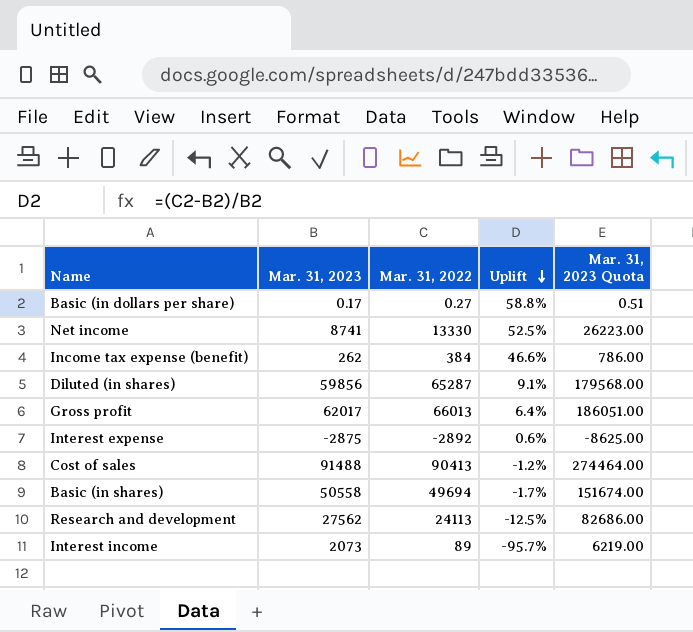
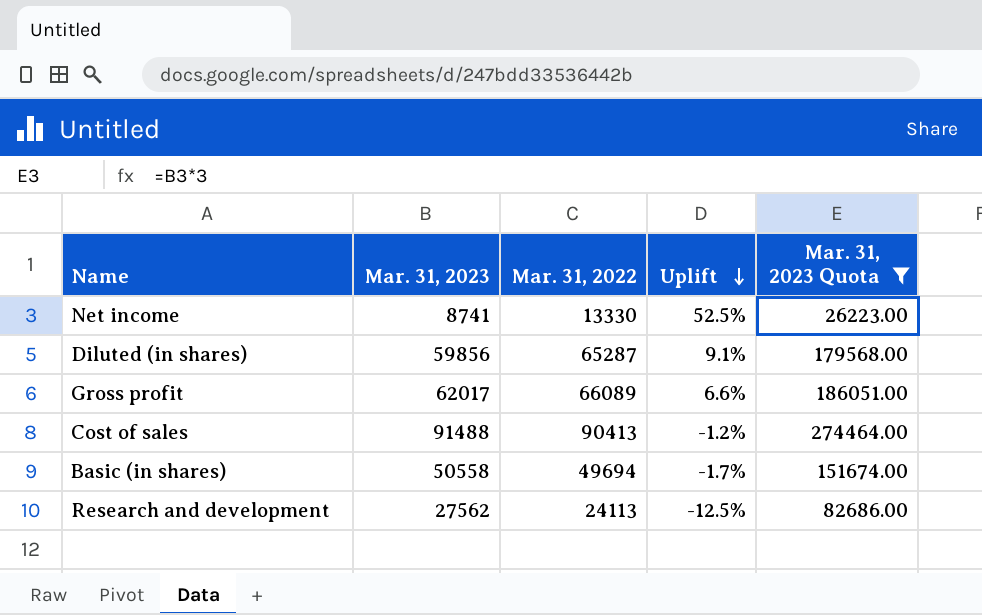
filter: none -> Mar. 31, 2023 Quota >= 26223.00
Gross profit | Mar. 31, 2022: 66013 -> 66089
Gross profit | Uplift: 6.4% -> 6.6%

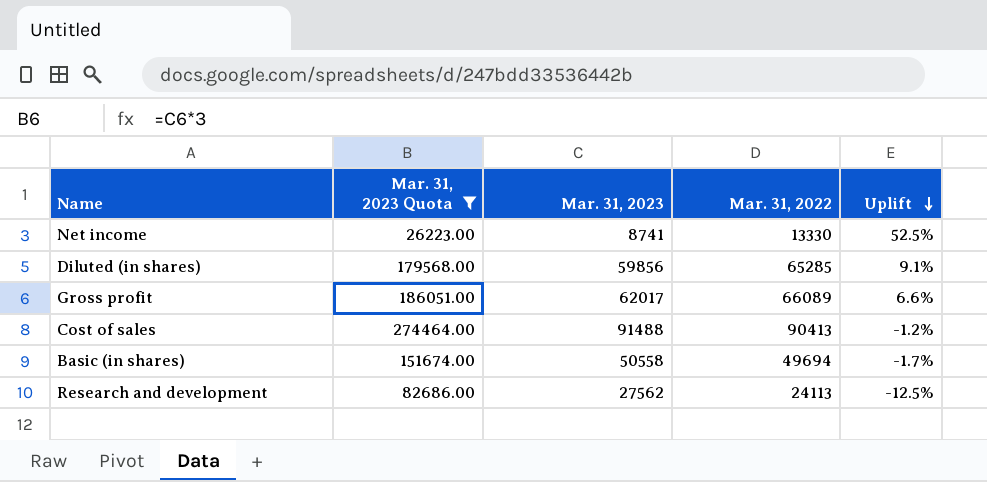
column Mar. 31, 2023 Quota | position: 5 -> 2
Diluted (in shares) | Mar. 31, 2022: 65287 -> 65285

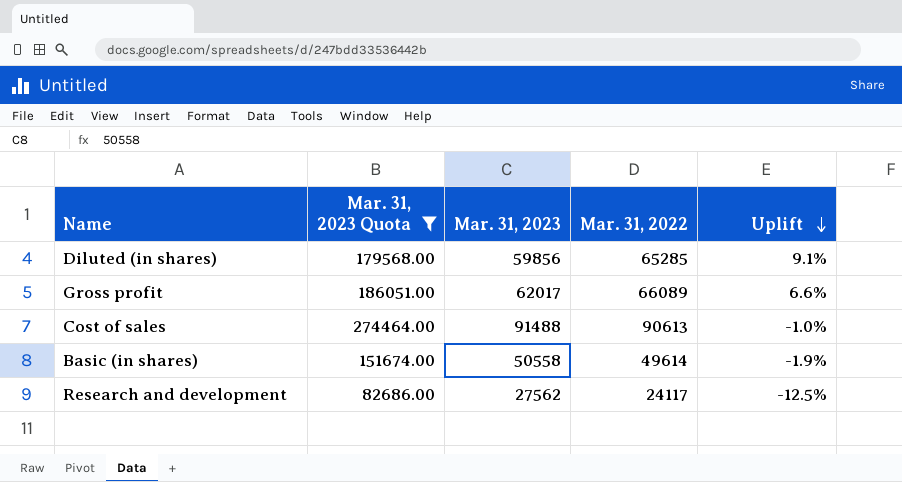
row Net income: 26223.00 | 8741 | 13330 | 52.5% -> none
Cost of sales | Mar. 31, 2022: 90413 -> 90613
Cost of sales | Uplift: -1.2% -> -1.0%
Basic (in shares) | Mar. 31, 2022: 49694 -> 49614
Basic (in shares) | Uplift: -1.7% -> -1.9%
Research and development | Mar. 31, 2022: 24113 -> 24117

